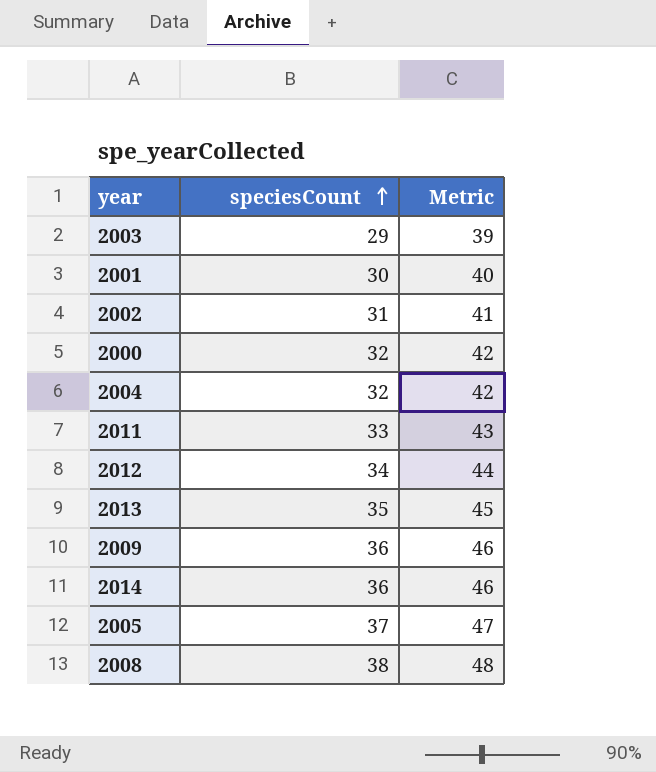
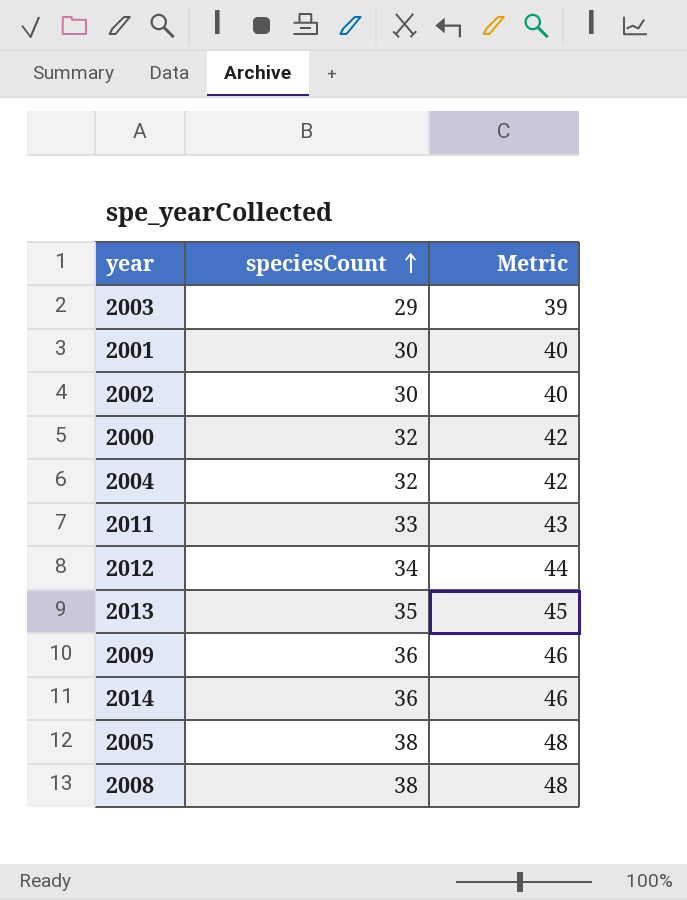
2002 | speciesCount: 31 -> 30
2002 | Metric: 41 -> 40
2005 | speciesCount: 37 -> 38
2005 | Metric: 47 -> 48

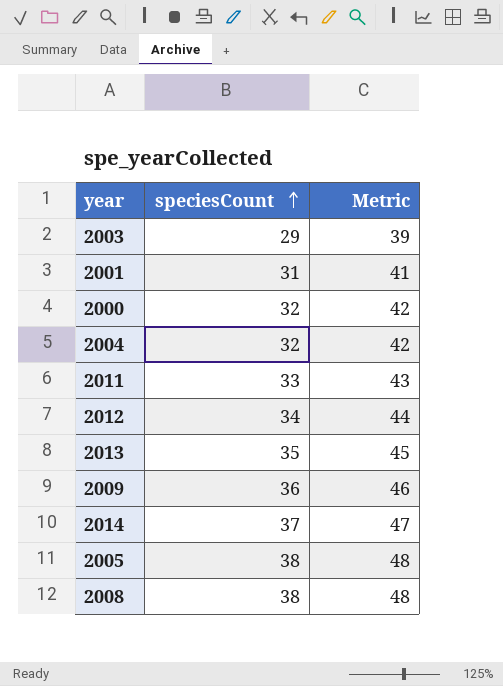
row 2002: 30 | 40 -> none
2001 | speciesCount: 30 -> 31
2001 | Metric: 40 -> 41
2014 | speciesCount: 36 -> 37
2014 | Metric: 46 -> 47

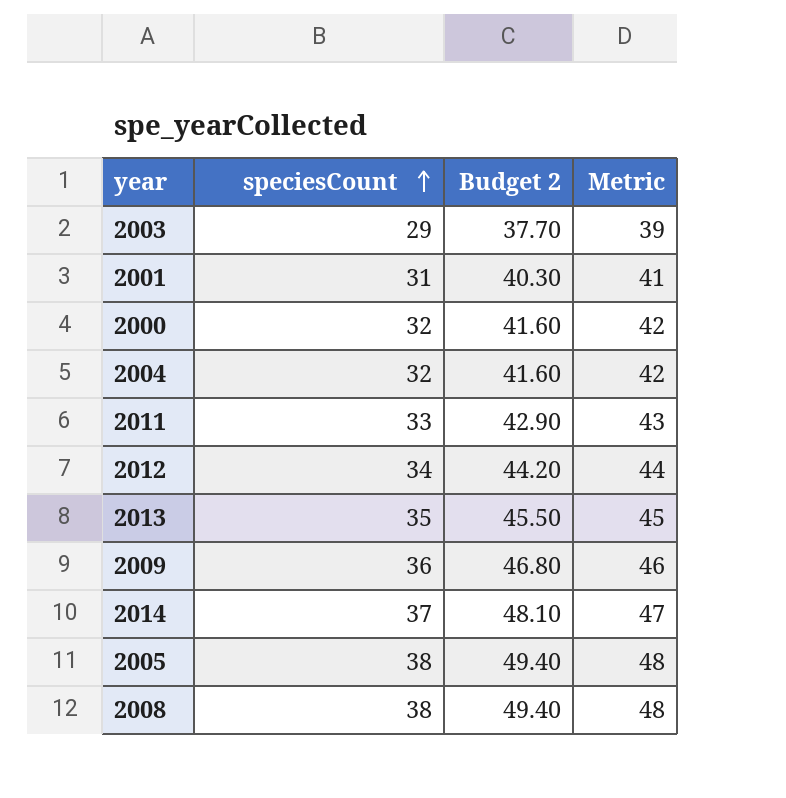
column Budget 2 | formula: none -> [speciesCount] * 1.3

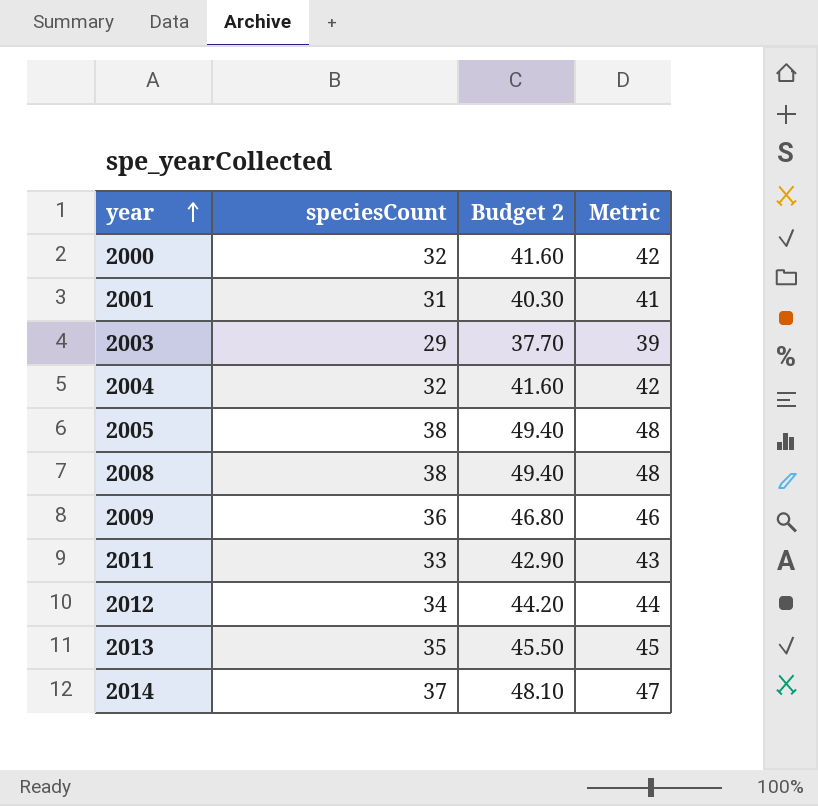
row order: speciesCount ascending -> year ascending

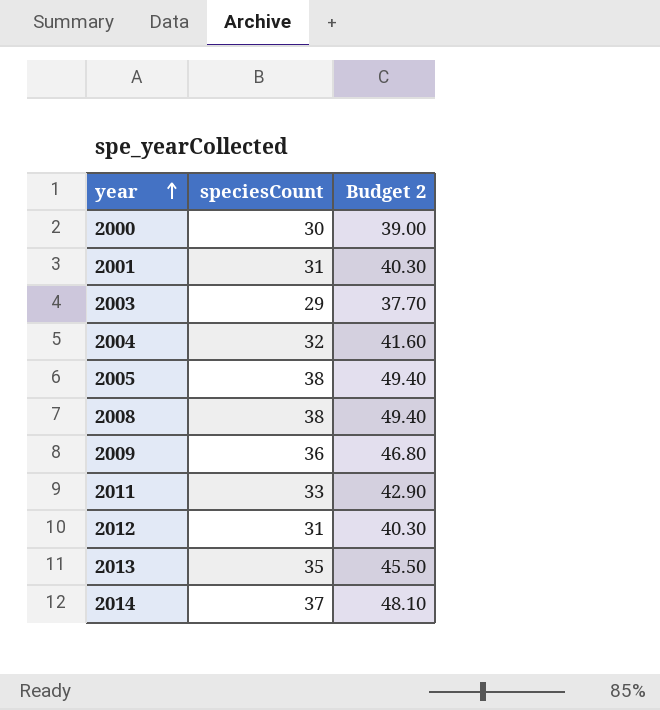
column Metric | formula: [speciesCount] + 10 -> none
2000 | speciesCount: 32 -> 30
2000 | Budget 2: 41.60 -> 39.00
2012 | speciesCount: 34 -> 31
2012 | Budget 2: 44.20 -> 40.30

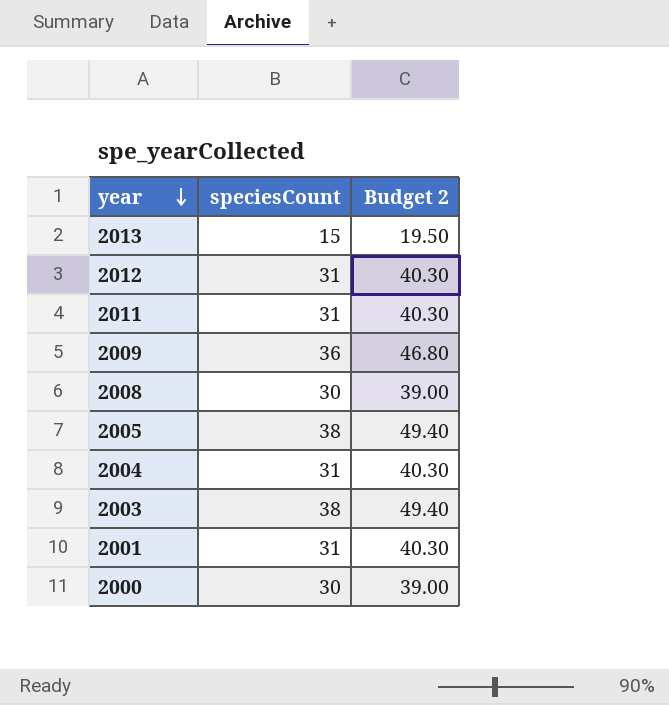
row order: year ascending -> year descending
row 2014: 37 | 48.10 -> none
2013 | speciesCount: 35 -> 15
2013 | Budget 2: 45.50 -> 19.50
2011 | speciesCount: 33 -> 31
2011 | Budget 2: 42.90 -> 40.30
2008 | speciesCount: 38 -> 30
2008 | Budget 2: 49.40 -> 39.00
2004 | speciesCount: 32 -> 31
2004 | Budget 2: 41.60 -> 40.30
2003 | speciesCount: 29 -> 38
2003 | Budget 2: 37.70 -> 49.40

